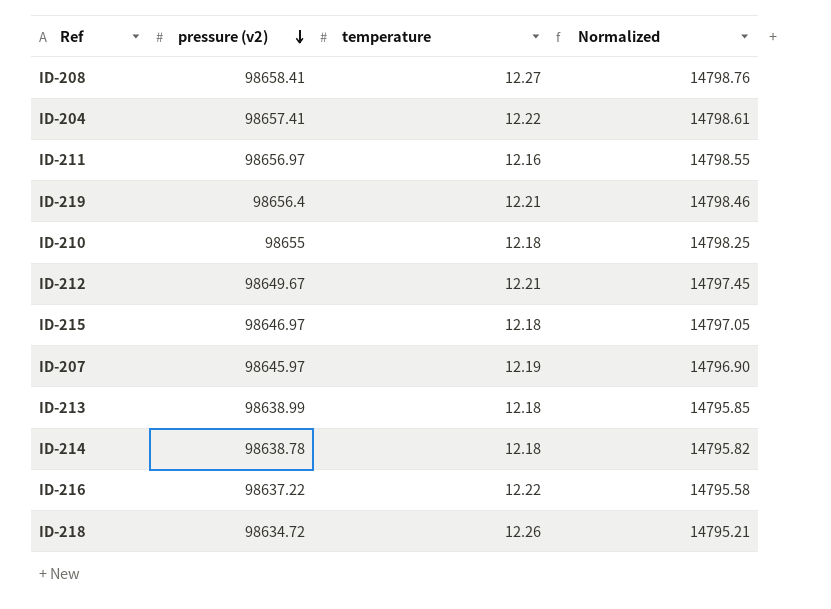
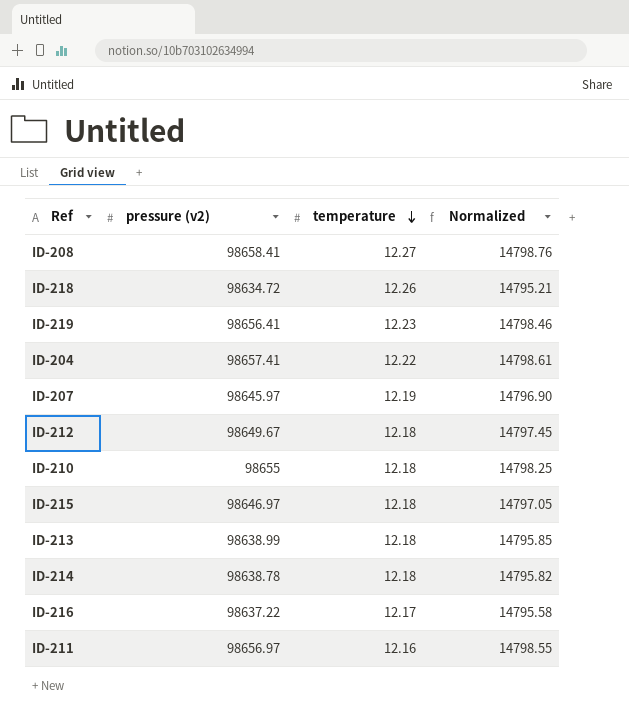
row order: pressure (v2) descending -> temperature descending
ID-219 | pressure (v2): 98656.4 -> 98656.41
ID-219 | temperature: 12.21 -> 12.23
ID-212 | temperature: 12.21 -> 12.18
ID-216 | temperature: 12.22 -> 12.17

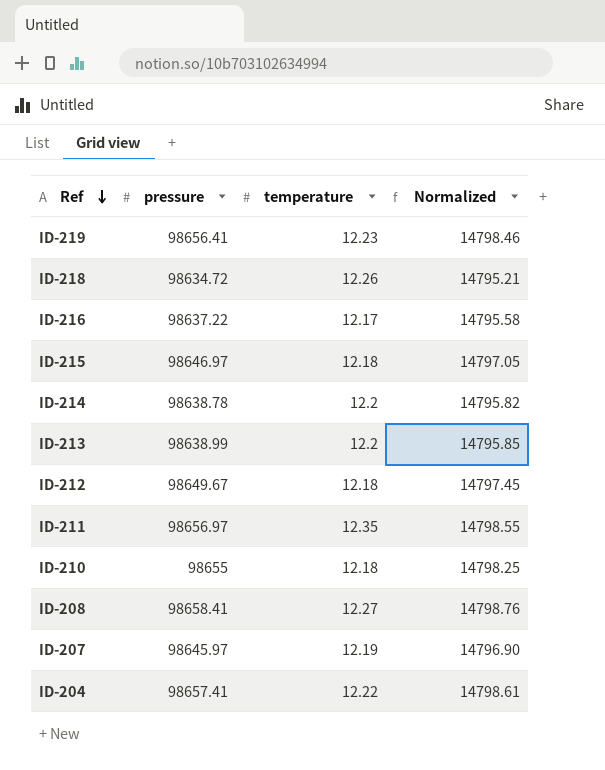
row order: temperature descending -> Ref descending
column name: pressure (v2) -> pressure
ID-214 | temperature: 12.18 -> 12.2
ID-213 | temperature: 12.18 -> 12.2
ID-211 | temperature: 12.16 -> 12.35

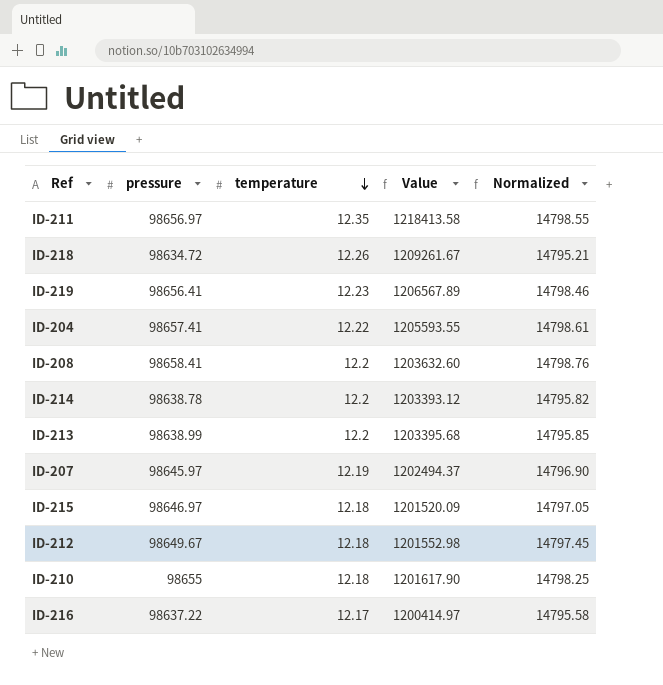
row order: Ref descending -> temperature descending
column Value | formula: none -> [pressure] * [temperature]
ID-208 | temperature: 12.27 -> 12.2

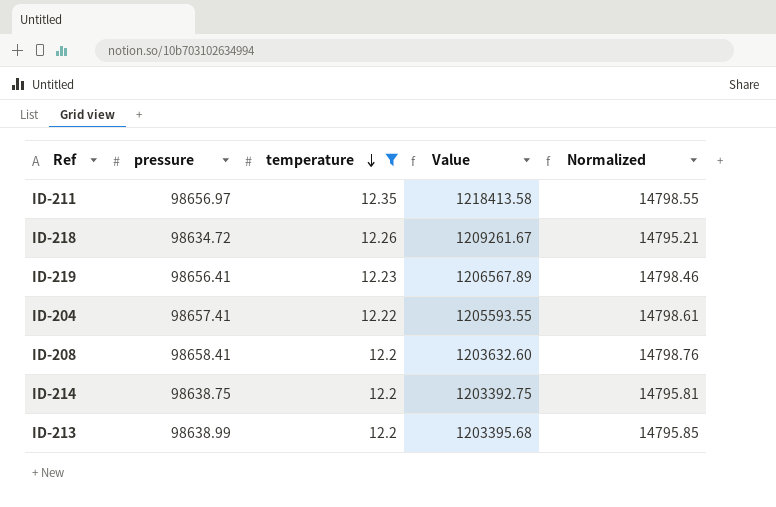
filter: none -> temperature >= 12.2
ID-214 | pressure: 98638.78 -> 98638.75
ID-214 | Value: 1203393.12 -> 1203392.75
ID-214 | Normalized: 14795.82 -> 14795.81

